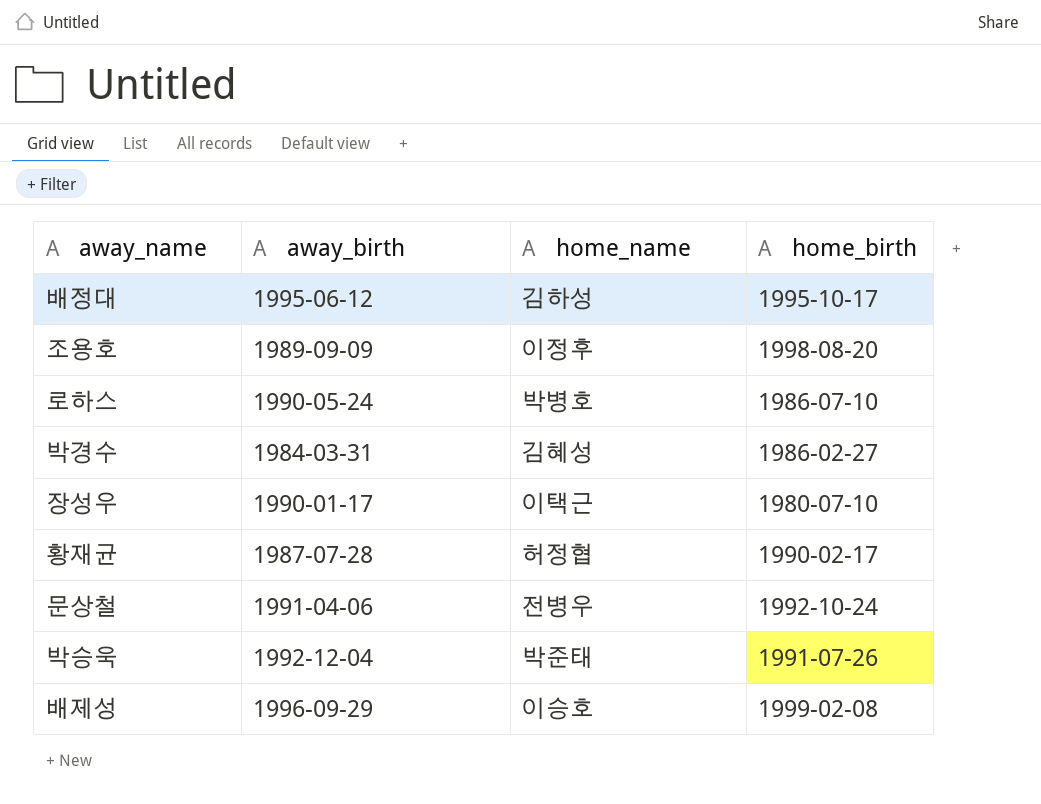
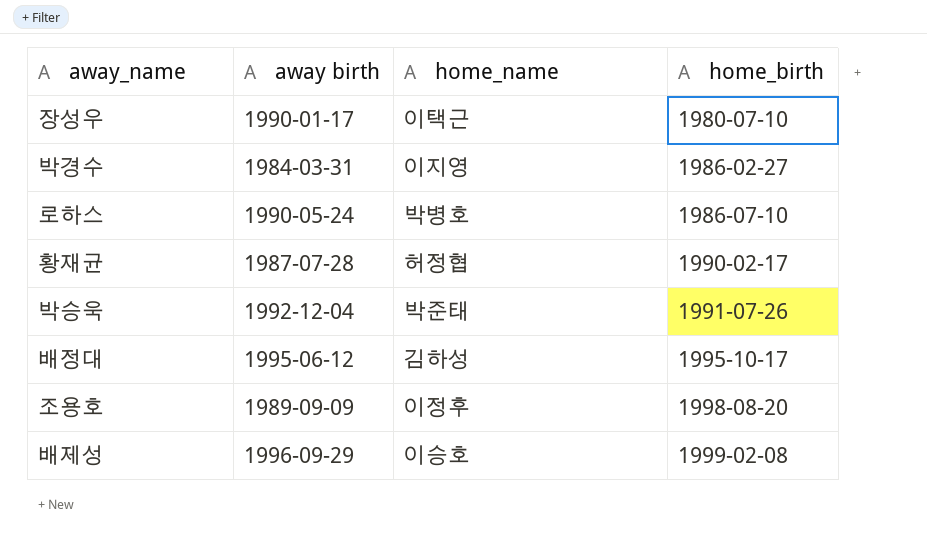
row order: none -> home_birth ascending
column name: away_birth -> away birth
row 문상철: 1991-04-06 | 전병우 | 1992-10-24 -> none
박경수 | home_name: 김혜성 -> 이지영

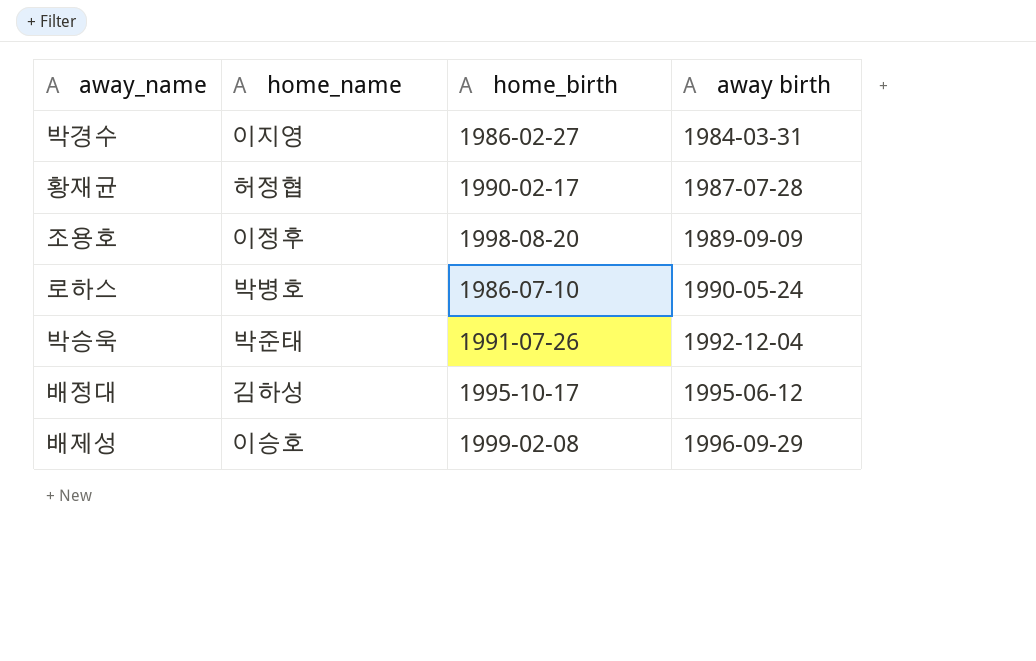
row order: home_birth ascending -> away birth ascending
column away birth | position: 2 -> 4
row 장성우: 1990-01-17 | 이택근 | 1980-07-10 -> none

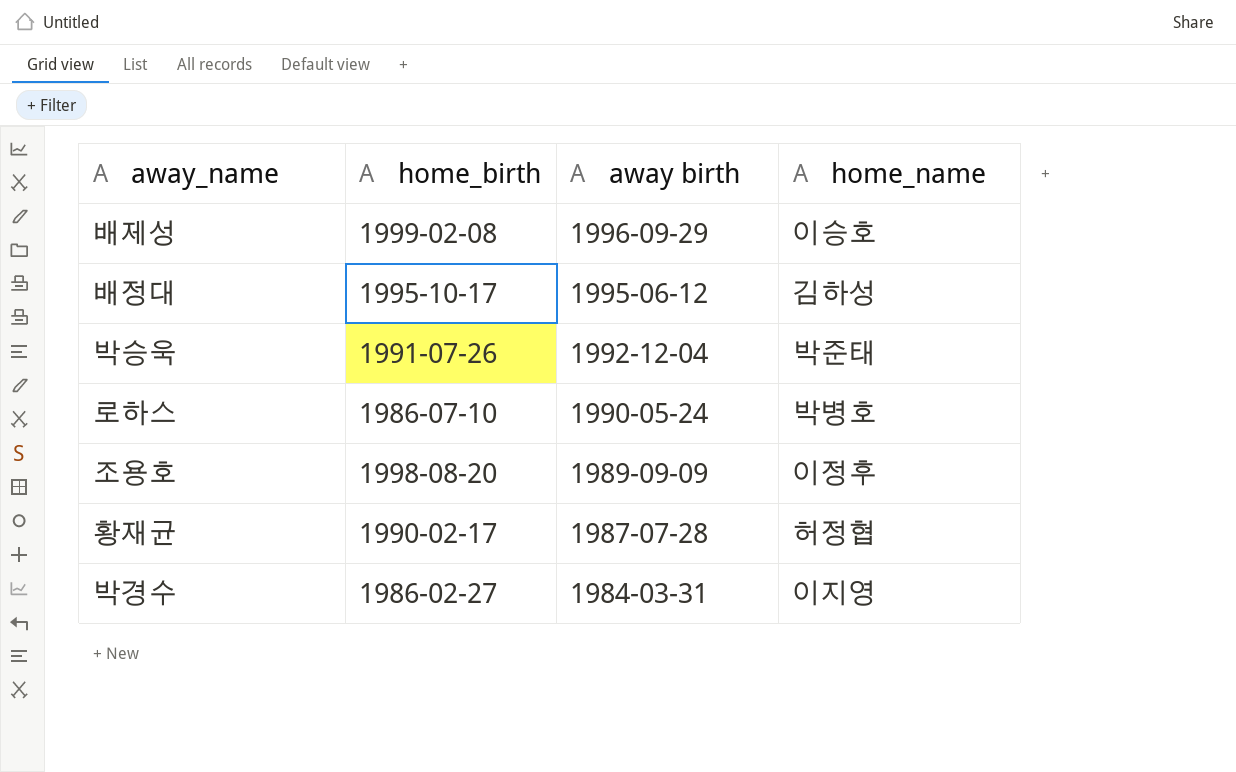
row order: away birth ascending -> away birth descending
column home_name | position: 2 -> 4

